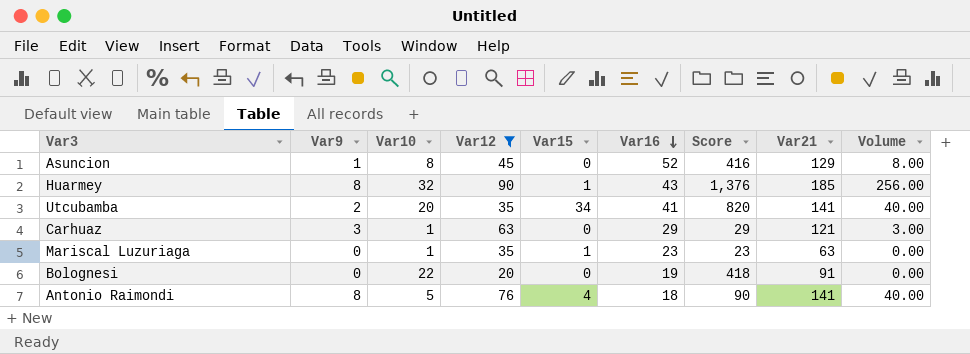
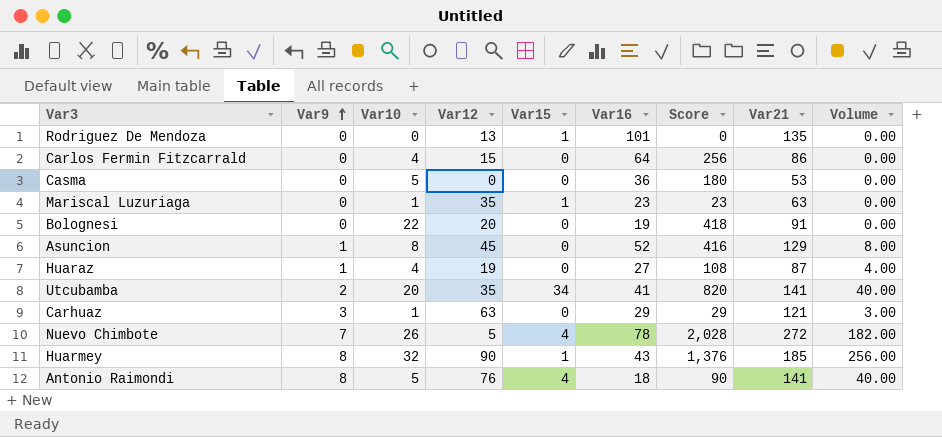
filter: Var12 >= 20 -> none
row order: Var16 descending -> Var9 ascending

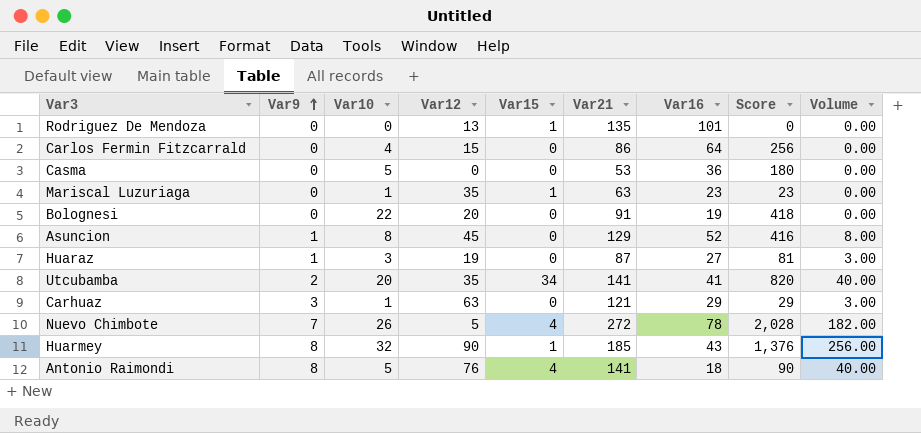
column Var21 | position: 8 -> 6
Huaraz | Var10: 4 -> 3
Huaraz | Score: 108 -> 81
Huaraz | Volume: 4.00 -> 3.00

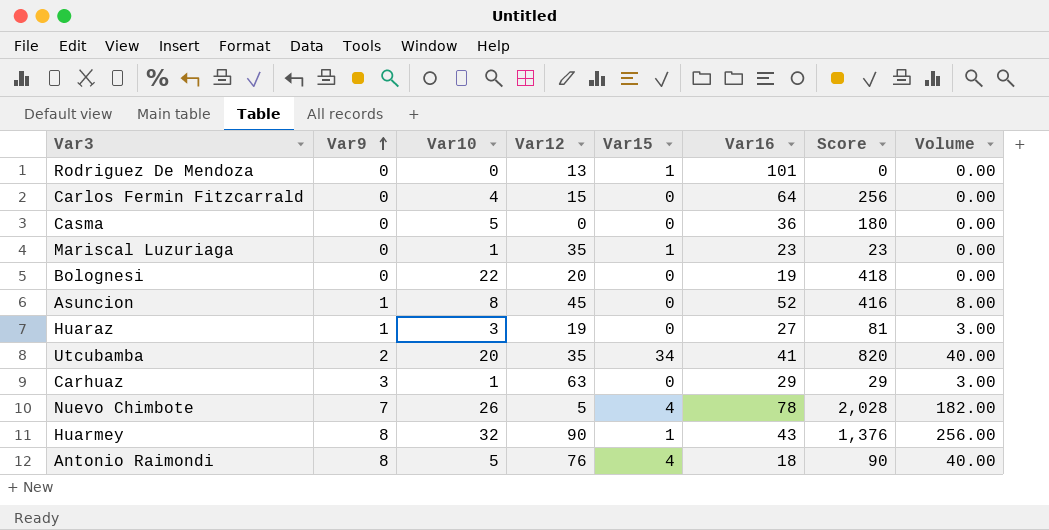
column Var21 | position: 6 -> none

